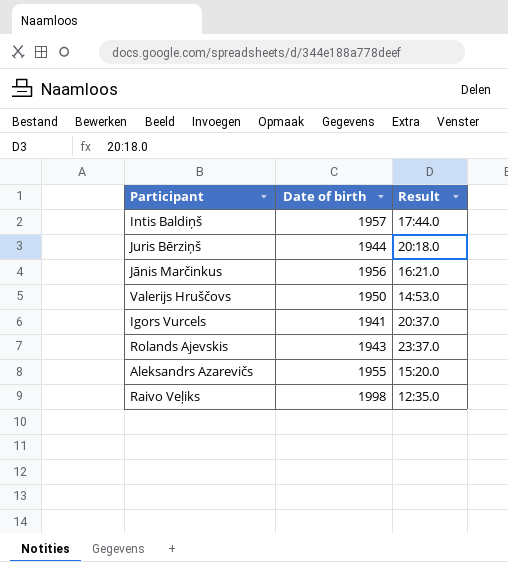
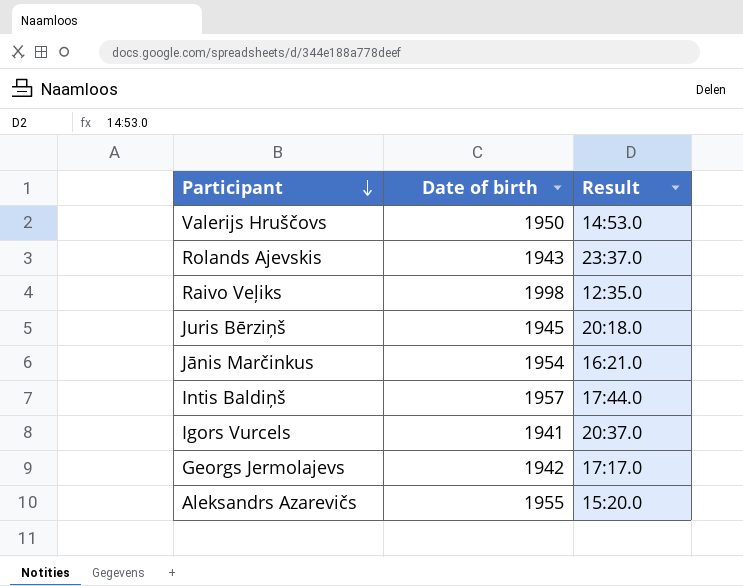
row order: none -> Participant descending
Juris Bērziņš | Date of birth: 1944 -> 1945
Jānis Marčinkus | Date of birth: 1956 -> 1954
row Georgs Jermolajevs: none -> 1942 | 17:17.0

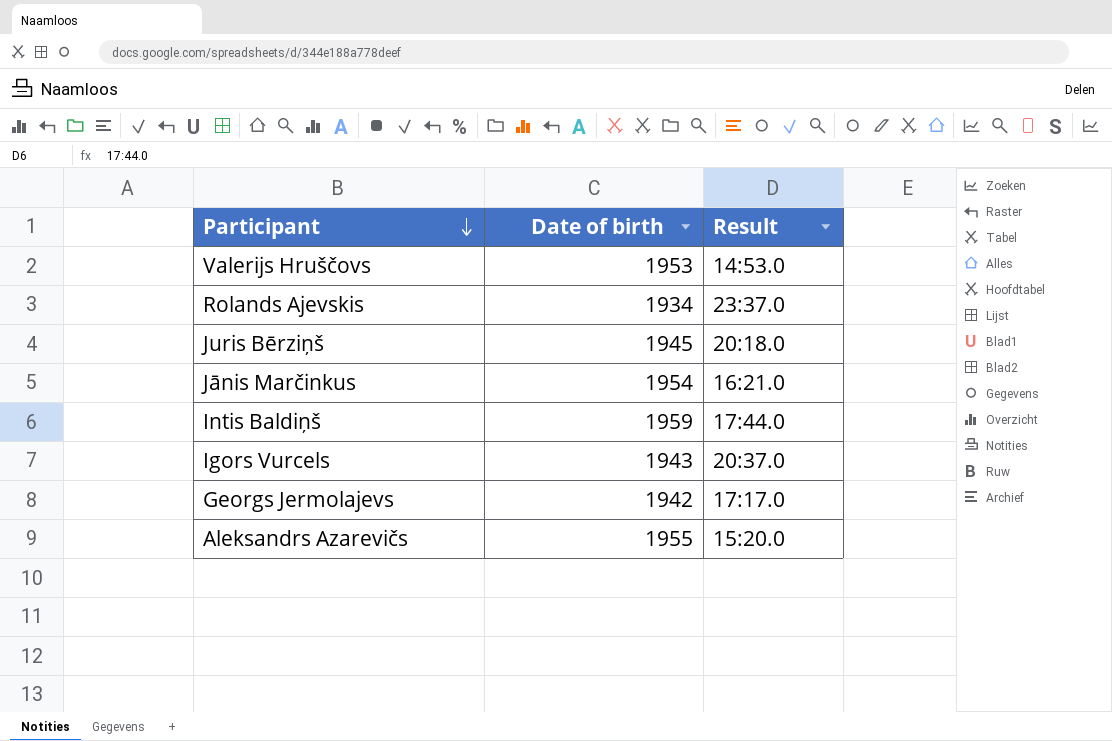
row Raivo Veļiks: 1998 | 12:35.0 -> none
Valerijs Hruščovs | Date of birth: 1950 -> 1953
Rolands Ajevskis | Date of birth: 1943 -> 1934
Intis Baldiņš | Date of birth: 1957 -> 1959
Igors Vurcels | Date of birth: 1941 -> 1943

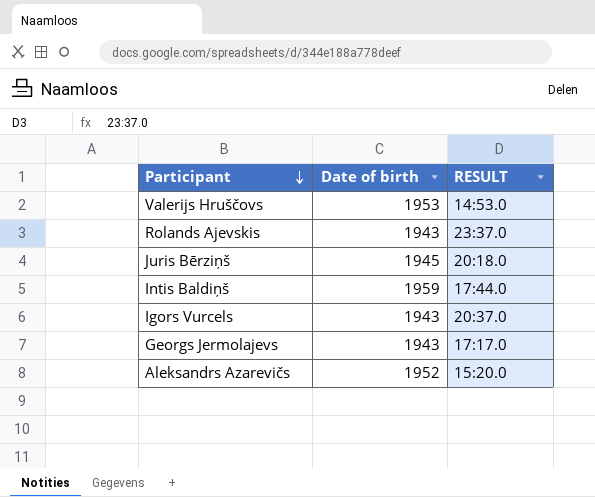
column name: Result -> RESULT
row Jānis Marčinkus: 1954 | 16:21.0 -> none
Rolands Ajevskis | Date of birth: 1934 -> 1943
Georgs Jermolajevs | Date of birth: 1942 -> 1943
Aleksandrs Azarevičs | Date of birth: 1955 -> 1952

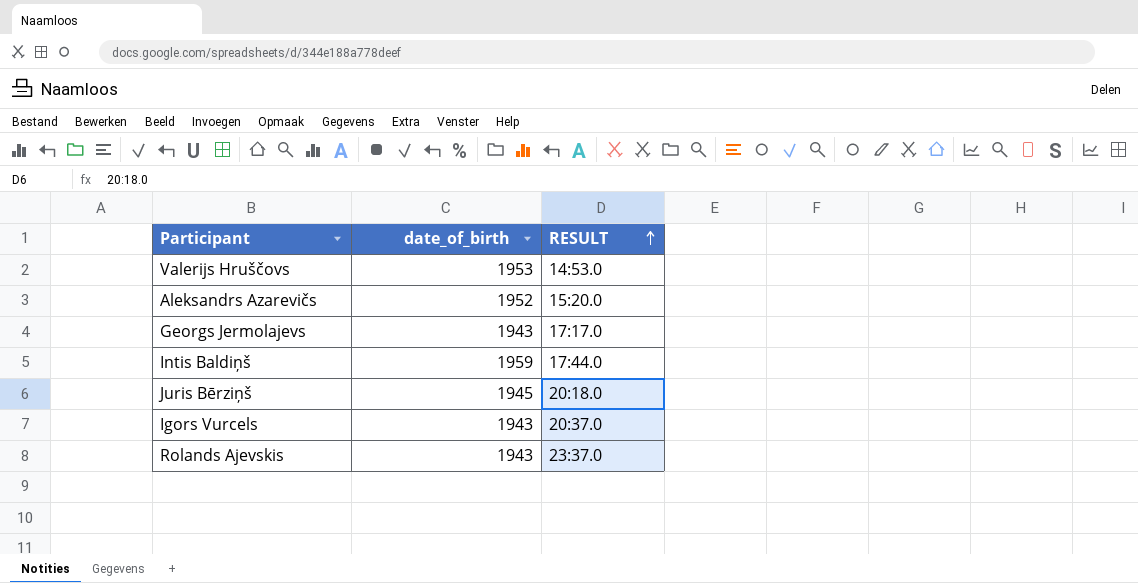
row order: Participant descending -> RESULT ascending
column name: Date of birth -> date_of_birth

